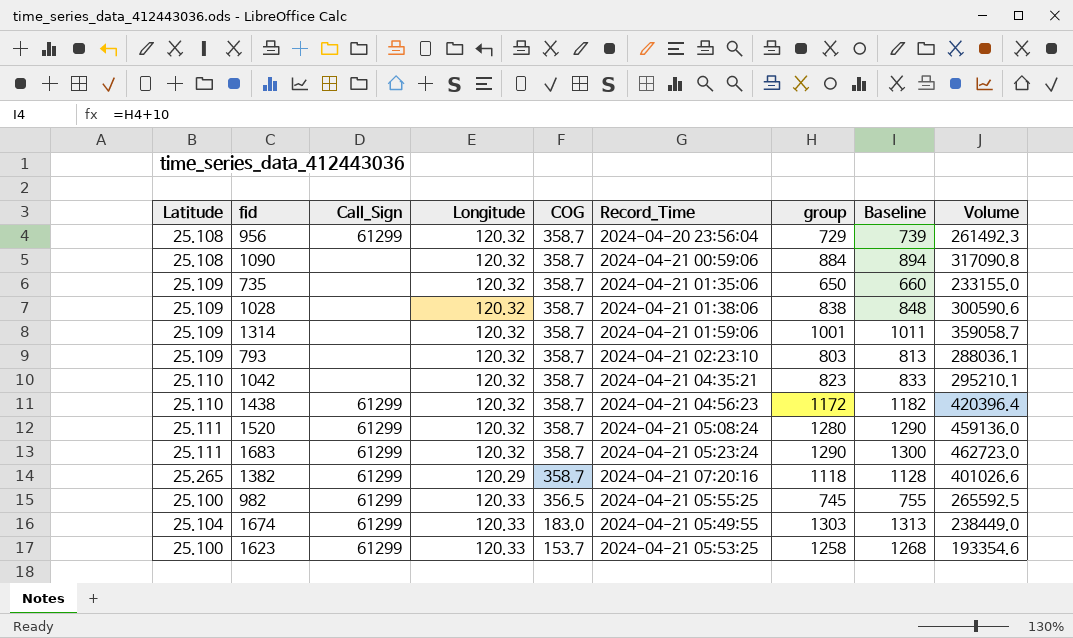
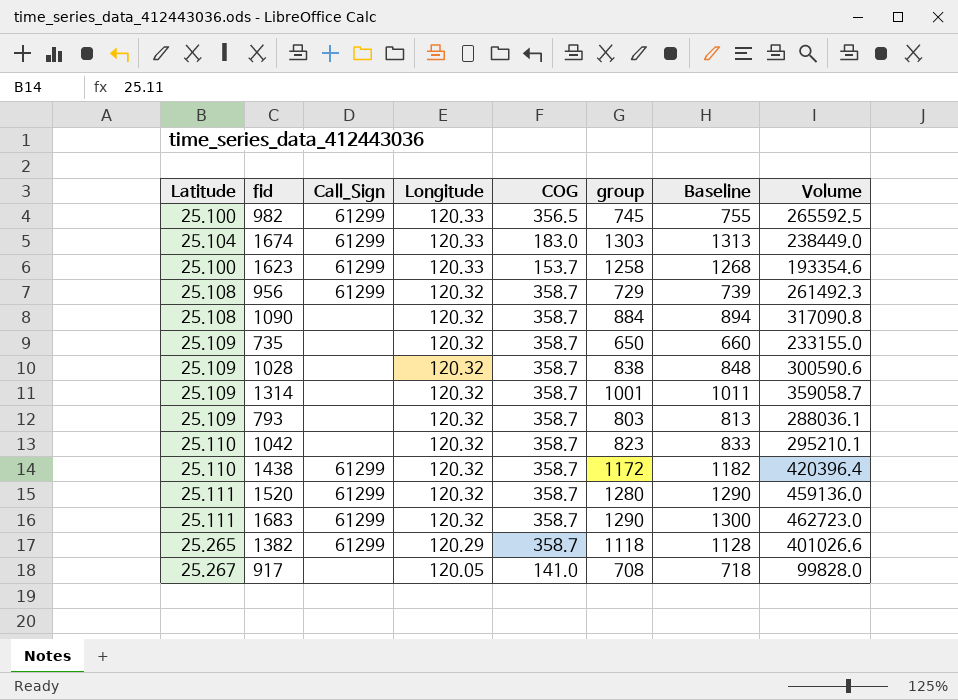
row order: COG descending -> Longitude descending
column Record_Time | position: 6 -> none
row 917: none -> 25.267 | none | 120.05 | 141.0 | 708 | 718 | 99828.0

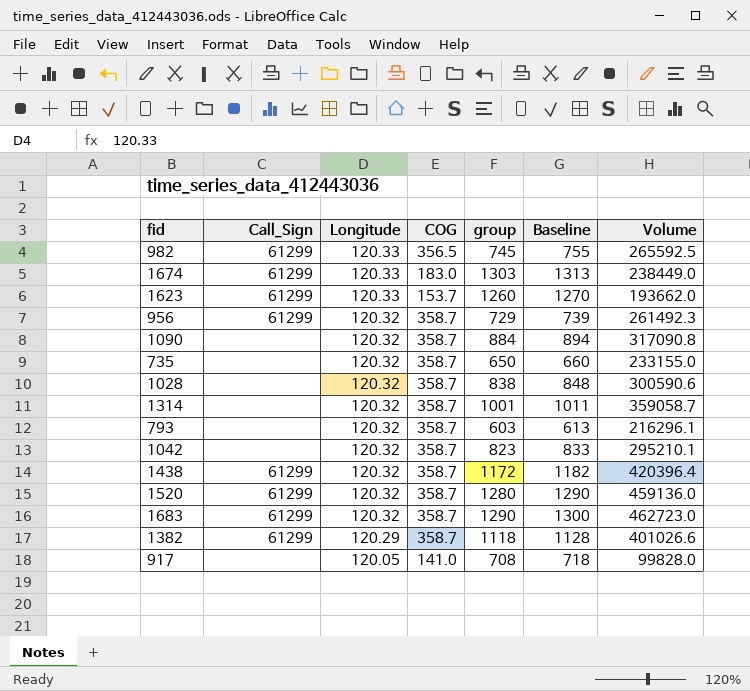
column Latitude | position: 1 -> none
1623 | group: 1258 -> 1260
1623 | Baseline: 1268 -> 1270
1623 | Volume: 193354.6 -> 193662.0
793 | group: 803 -> 603
793 | Baseline: 813 -> 613
793 | Volume: 288036.1 -> 216296.1

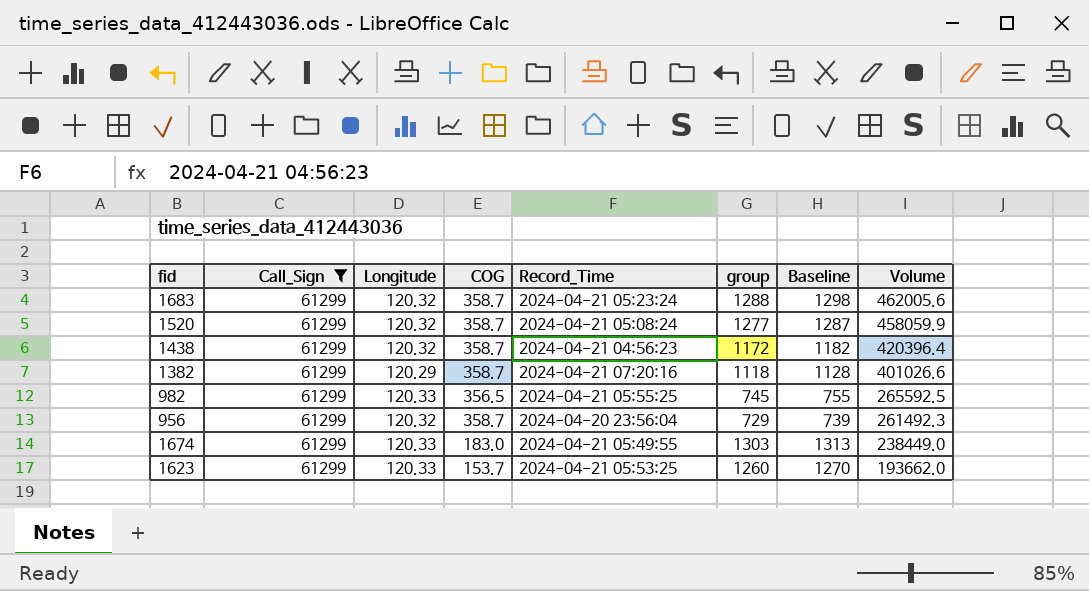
filter: none -> Call_Sign = 61299
row order: Longitude descending -> Volume descending
column Record_Time | position: none -> 5
1683 | group: 1290 -> 1288
1683 | Baseline: 1300 -> 1298
1683 | Volume: 462723.0 -> 462005.6
1520 | group: 1280 -> 1277
1520 | Baseline: 1290 -> 1287
1520 | Volume: 459136.0 -> 458059.9

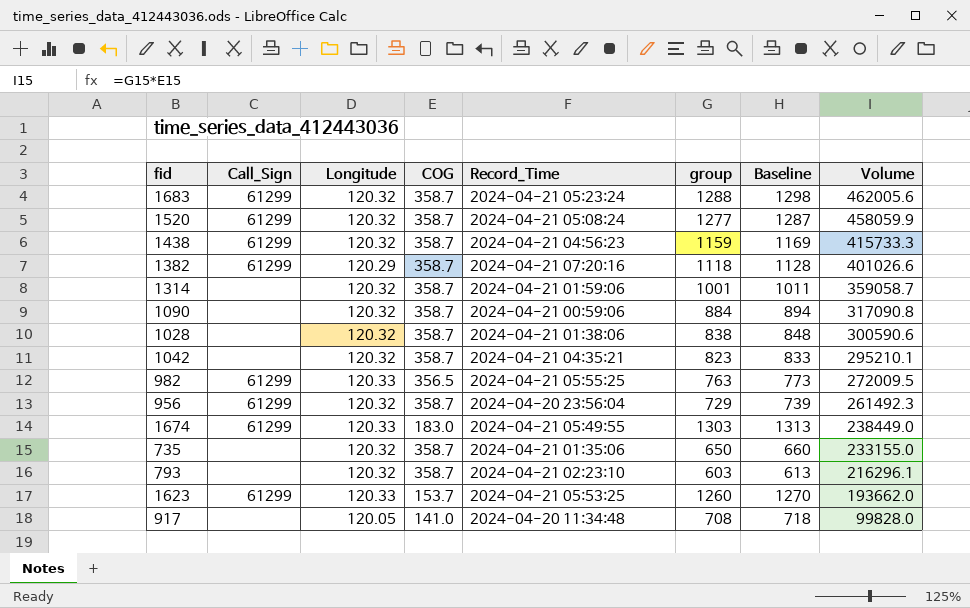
filter: Call_Sign = 61299 -> none
1438 | group: 1172 -> 1159
1438 | Baseline: 1182 -> 1169
1438 | Volume: 420396.4 -> 415733.3
982 | group: 745 -> 763
982 | Baseline: 755 -> 773
982 | Volume: 265592.5 -> 272009.5

